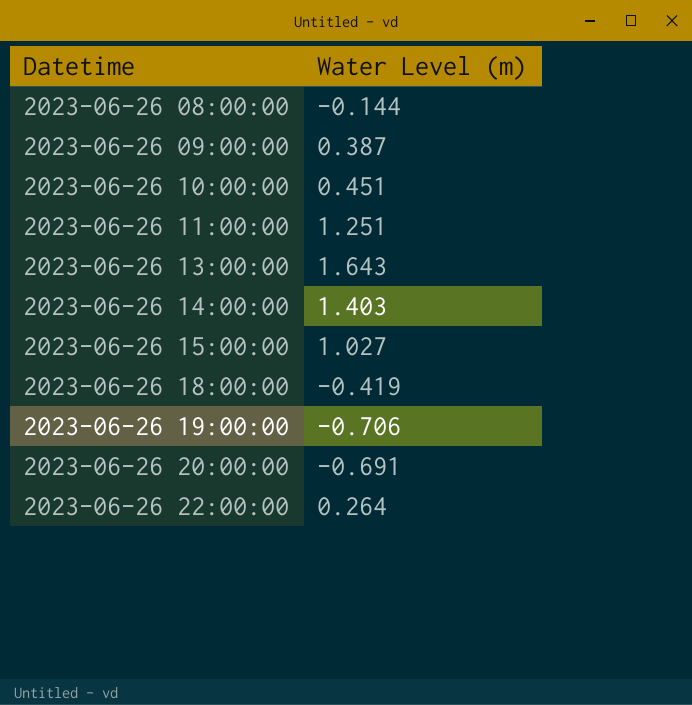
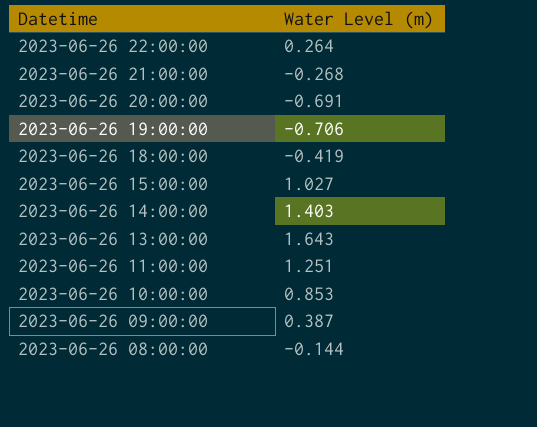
row order: Datetime ascending -> Datetime descending
row 2023-06-26 21:00:00: none -> -0.268
2023-06-26 10:00:00 | Water Level (m): 0.451 -> 0.853

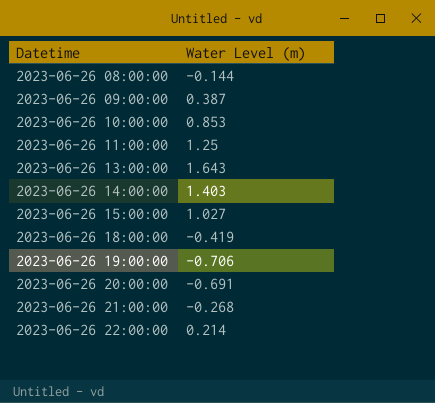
row order: Datetime descending -> Datetime ascending
2023-06-26 11:00:00 | Water Level (m): 1.251 -> 1.25
2023-06-26 22:00:00 | Water Level (m): 0.264 -> 0.214

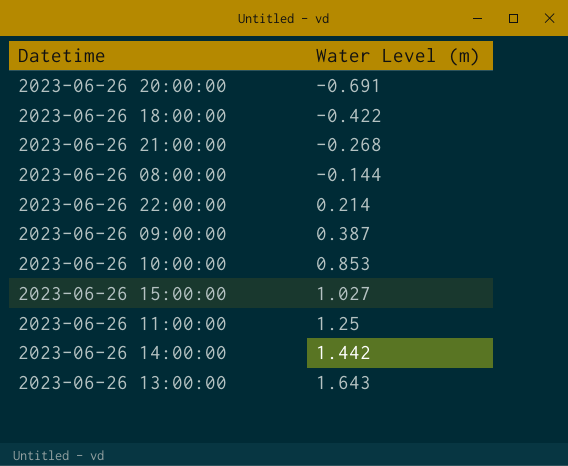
row order: Datetime ascending -> Water Level (m) ascending
row 2023-06-26 19:00:00: -0.706 -> none
2023-06-26 18:00:00 | Water Level (m): -0.419 -> -0.422
2023-06-26 14:00:00 | Water Level (m): 1.403 -> 1.442

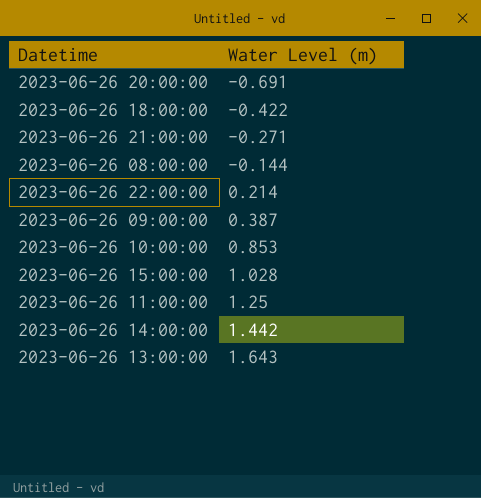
2023-06-26 21:00:00 | Water Level (m): -0.268 -> -0.271
2023-06-26 15:00:00 | Water Level (m): 1.027 -> 1.028

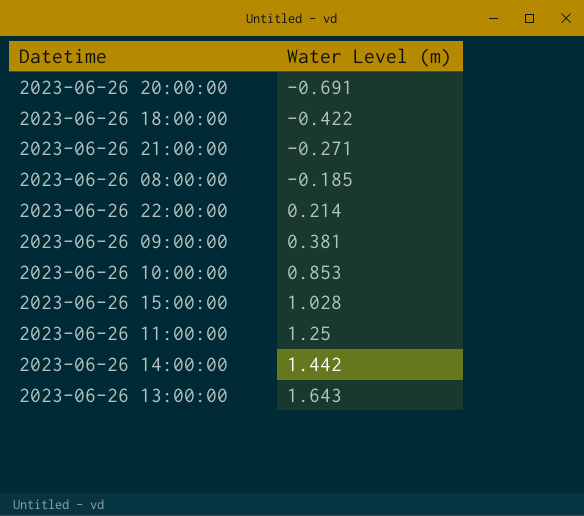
2023-06-26 08:00:00 | Water Level (m): -0.144 -> -0.185
2023-06-26 09:00:00 | Water Level (m): 0.387 -> 0.381

